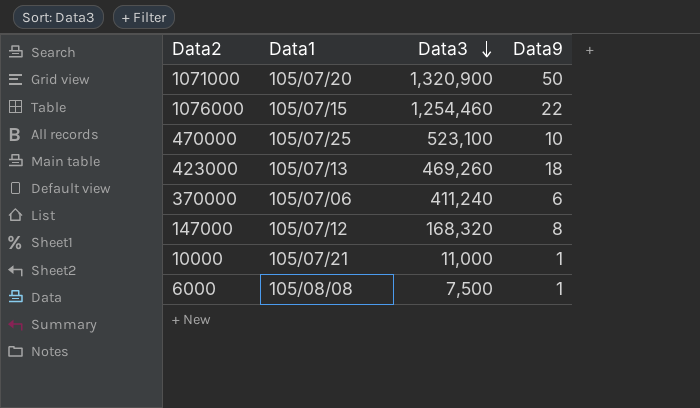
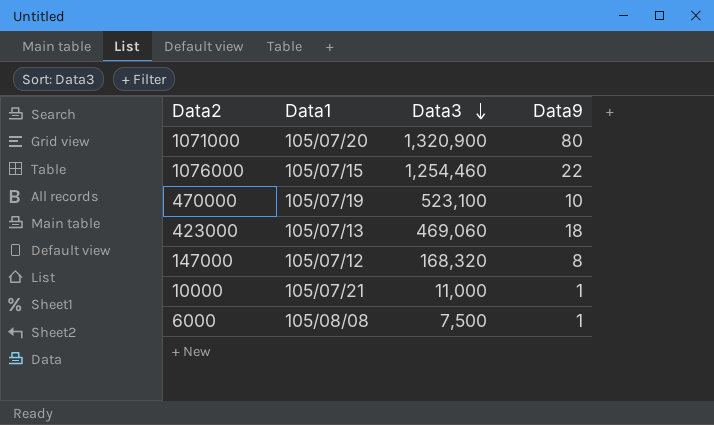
row 370000: 105/07/06 | 411,240 | 6 -> none
1071000 | Data9: 50 -> 80
470000 | Data1: 105/07/25 -> 105/07/19
423000 | Data3: 469,260 -> 469,060

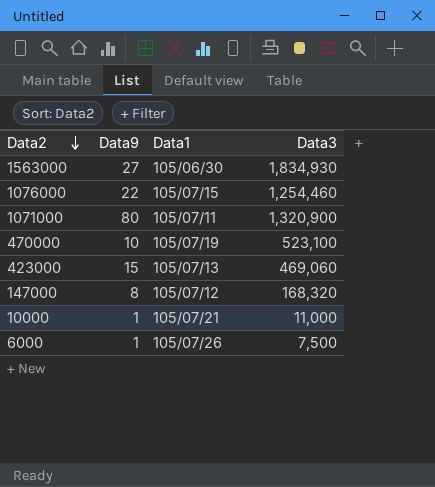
row order: Data3 descending -> Data2 descending
column Data9 | position: 4 -> 2
row 1563000: none -> 27 | 105/06/30 | 1,834,930
1071000 | Data1: 105/07/20 -> 105/07/11
423000 | Data9: 18 -> 15
6000 | Data1: 105/08/08 -> 105/07/26

